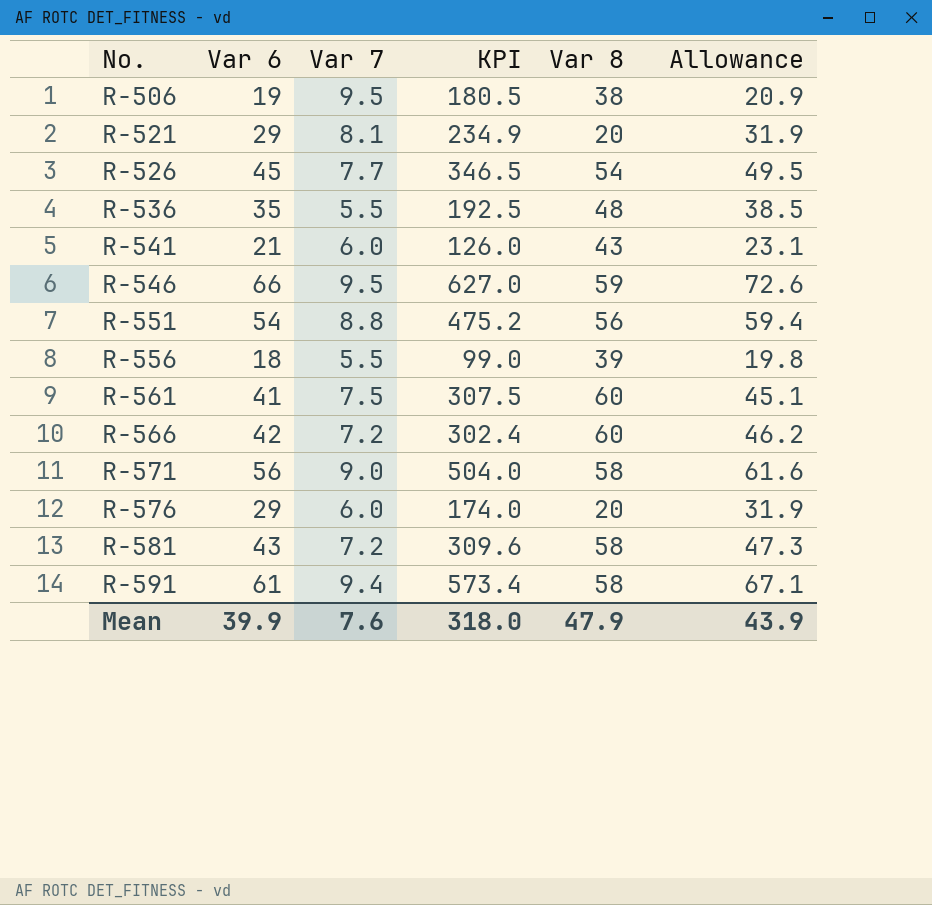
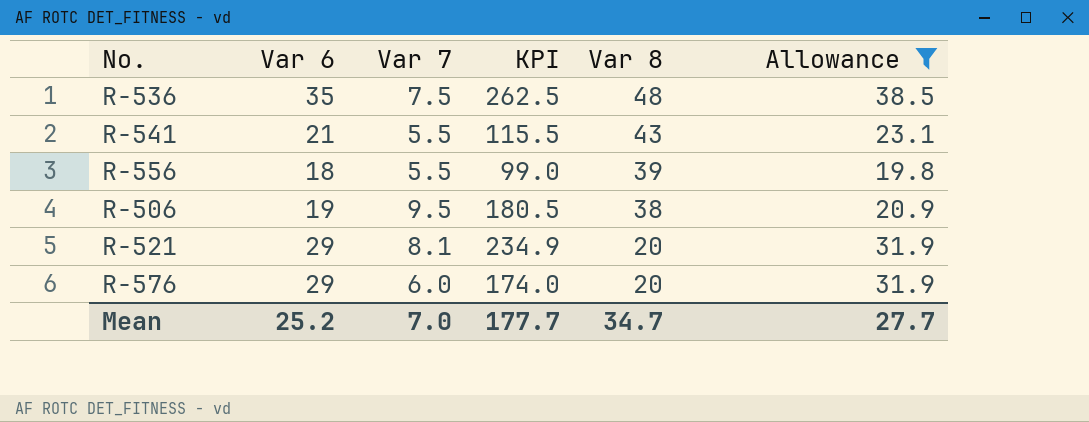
filter: none -> Allowance <= 38.5
row order: No. ascending -> Var 8 descending
R-536 | Var 7: 5.5 -> 7.5
R-536 | KPI: 192.5 -> 262.5
R-541 | Var 7: 6.0 -> 5.5
R-541 | KPI: 126.0 -> 115.5
Mean | Var 6: 39.9 -> 25.2
Mean | Var 7: 7.6 -> 7.0
Mean | KPI: 318.0 -> 177.7
Mean | Var 8: 47.9 -> 34.7
Mean | Allowance: 43.9 -> 27.7

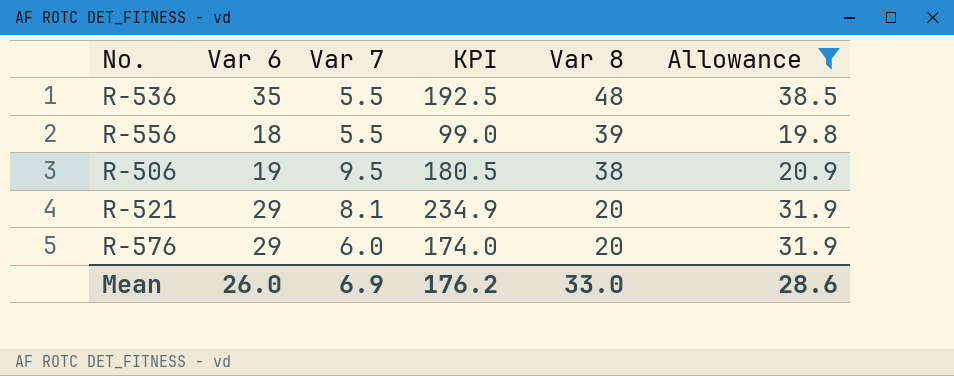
row R-541: 21 | 5.5 | 115.5 | 43 | 23.1 -> none
R-536 | Var 7: 7.5 -> 5.5
R-536 | KPI: 262.5 -> 192.5
Mean | Var 6: 25.2 -> 26.0
Mean | Var 7: 7.0 -> 6.9
Mean | KPI: 177.7 -> 176.2
Mean | Var 8: 34.7 -> 33.0
Mean | Allowance: 27.7 -> 28.6

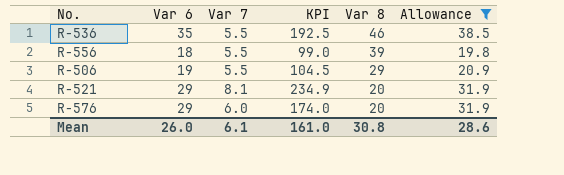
R-536 | Var 8: 48 -> 46
R-506 | Var 7: 9.5 -> 5.5
R-506 | KPI: 180.5 -> 104.5
R-506 | Var 8: 38 -> 29
Mean | Var 7: 6.9 -> 6.1
Mean | KPI: 176.2 -> 161.0
Mean | Var 8: 33.0 -> 30.8

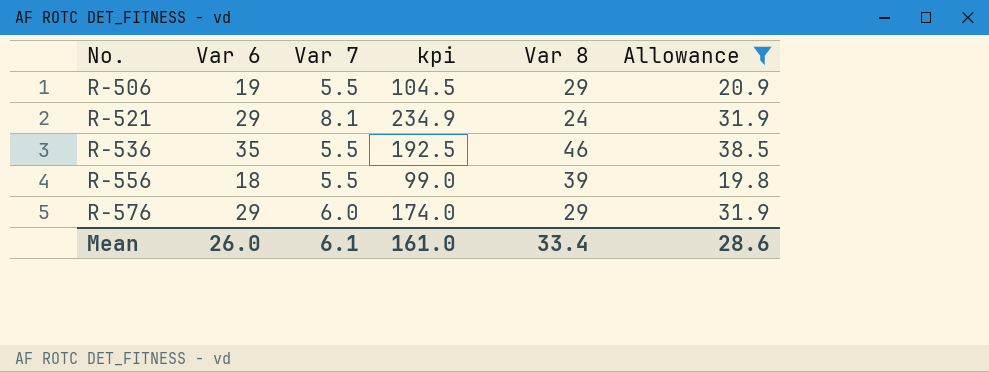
row order: Var 8 descending -> No. ascending
column name: KPI -> kpi
R-521 | Var 8: 20 -> 24
R-576 | Var 8: 20 -> 29
Mean | Var 8: 30.8 -> 33.4

